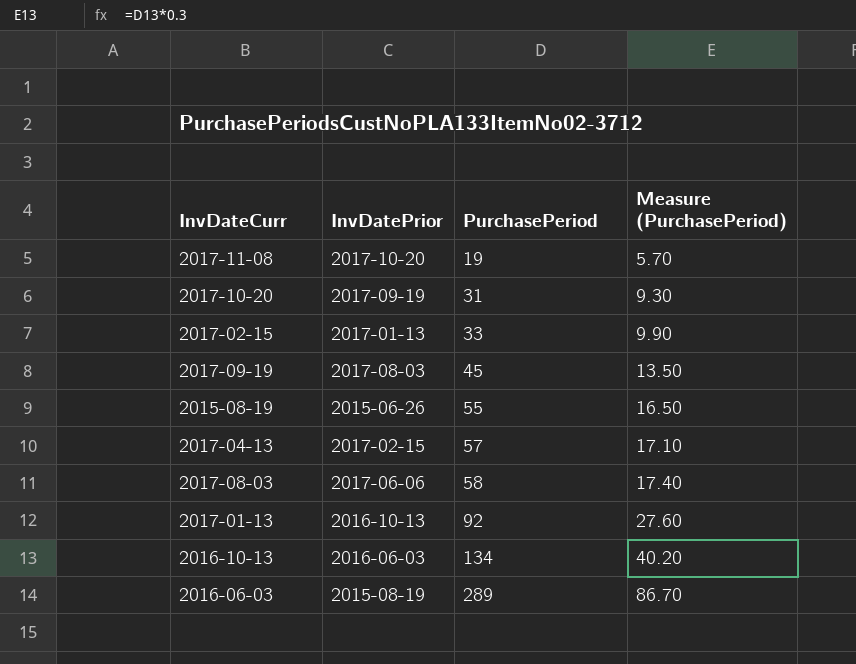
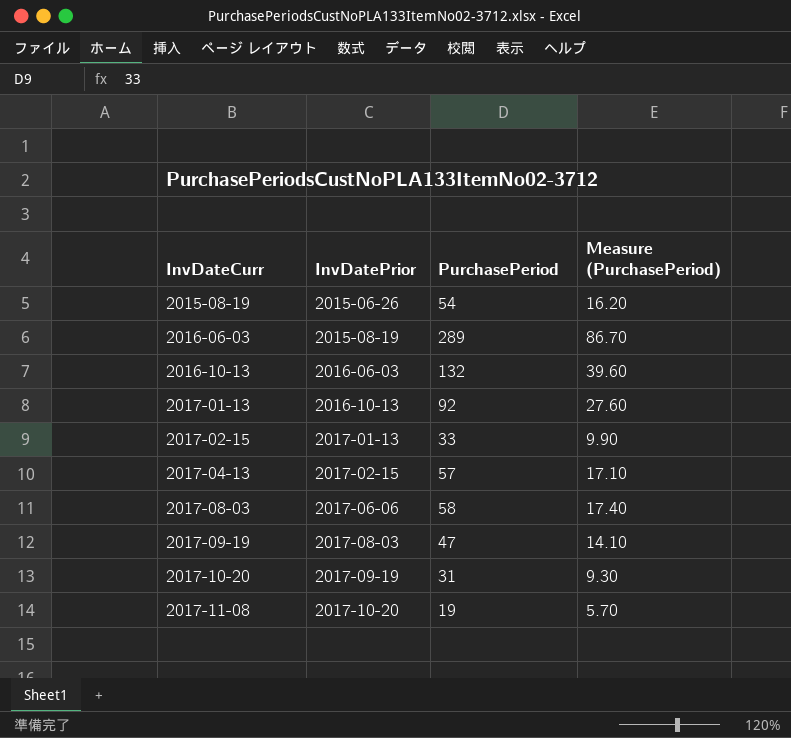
row order: PurchasePeriod ascending -> InvDateCurr ascending
2015-08-19 | PurchasePeriod: 55 -> 54
2015-08-19 | Measure (PurchasePeriod): 16.50 -> 16.20
2016-10-13 | PurchasePeriod: 134 -> 132
2016-10-13 | Measure (PurchasePeriod): 40.20 -> 39.60
2017-09-19 | PurchasePeriod: 45 -> 47
2017-09-19 | Measure (PurchasePeriod): 13.50 -> 14.10

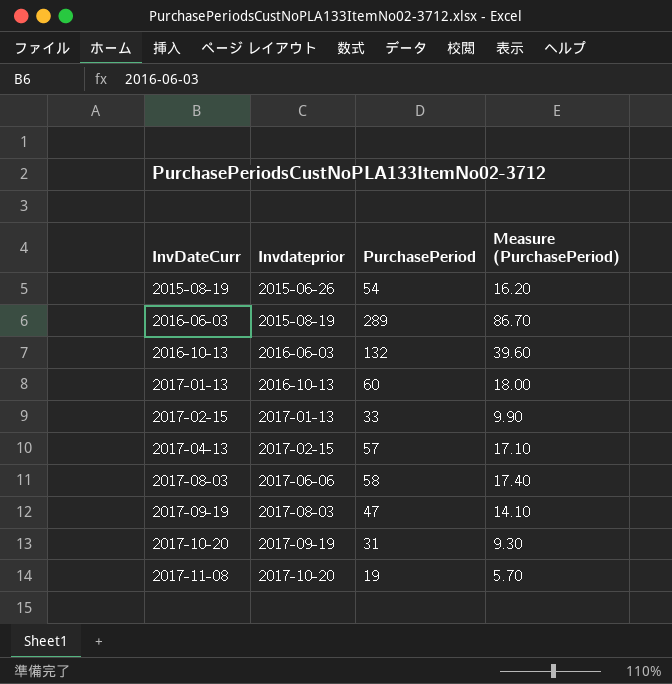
column name: InvDatePrior -> Invdateprior
2017-01-13 | PurchasePeriod: 92 -> 60
2017-01-13 | Measure (PurchasePeriod): 27.60 -> 18.00

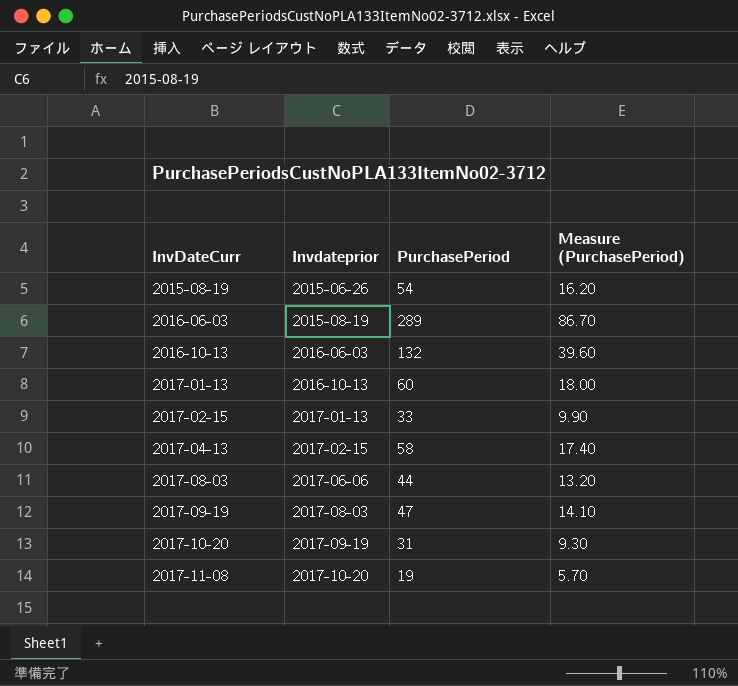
2017-04-13 | PurchasePeriod: 57 -> 58
2017-04-13 | Measure (PurchasePeriod): 17.10 -> 17.40
2017-08-03 | PurchasePeriod: 58 -> 44
2017-08-03 | Measure (PurchasePeriod): 17.40 -> 13.20

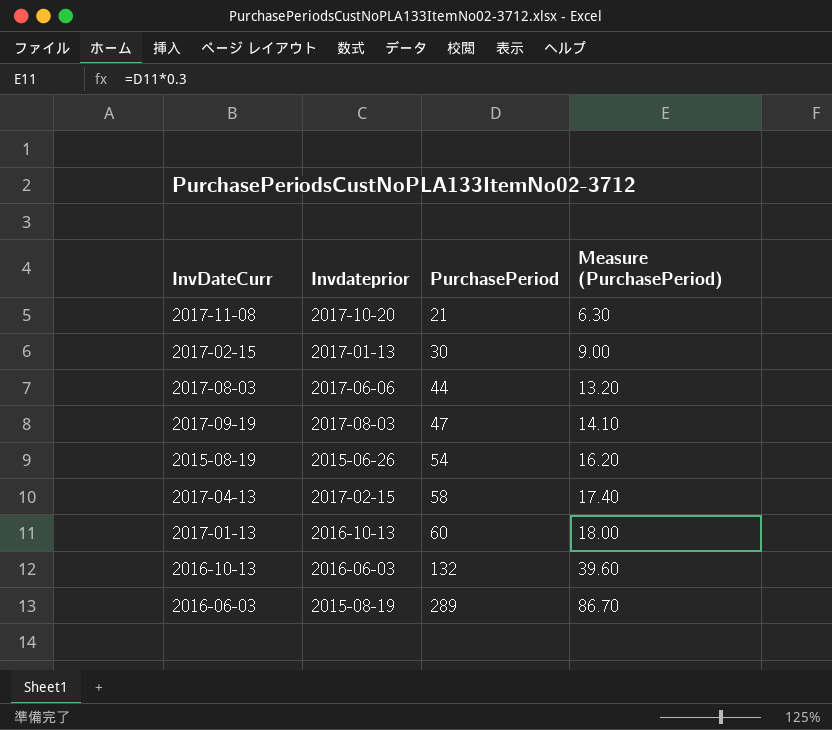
row order: InvDateCurr ascending -> PurchasePeriod ascending
row 2017-10-20: 2017-09-19 | 31 | 9.30 -> none
2017-11-08 | PurchasePeriod: 19 -> 21
2017-11-08 | Measure (PurchasePeriod): 5.70 -> 6.30
2017-02-15 | PurchasePeriod: 33 -> 30
2017-02-15 | Measure (PurchasePeriod): 9.90 -> 9.00

